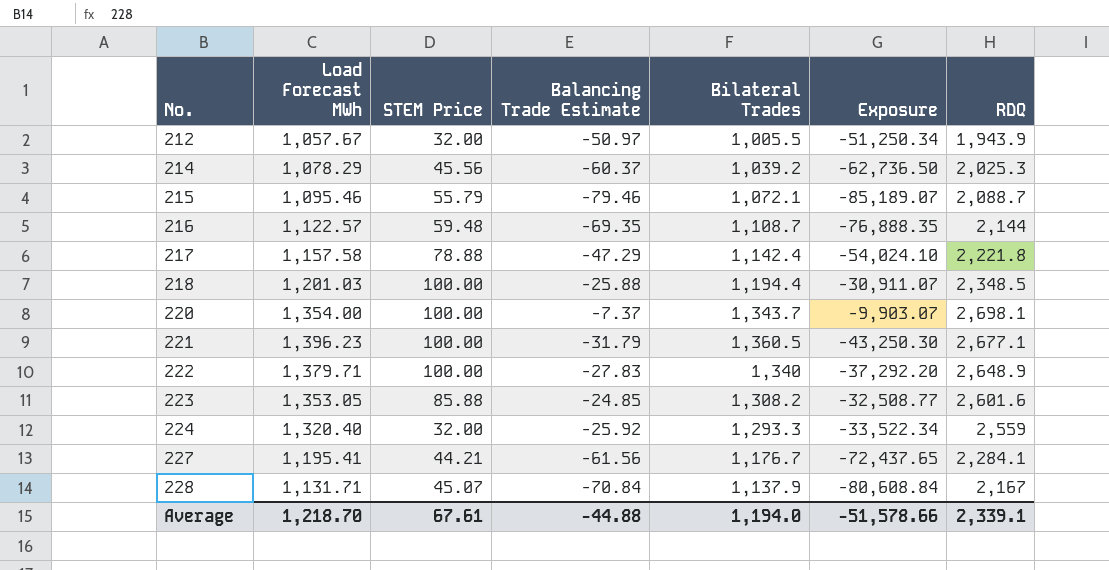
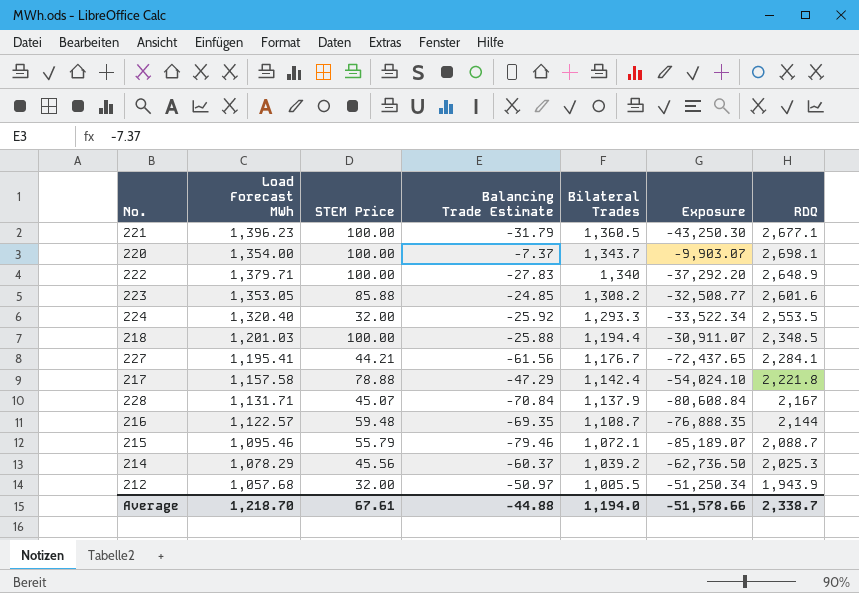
row order: No. ascending -> Bilateral Trades descending
224 | RDQ: 2,559 -> 2,553.5
212 | Load Forecast MWh: 1,057.67 -> 1,057.68
Average | RDQ: 2,339.1 -> 2,338.7

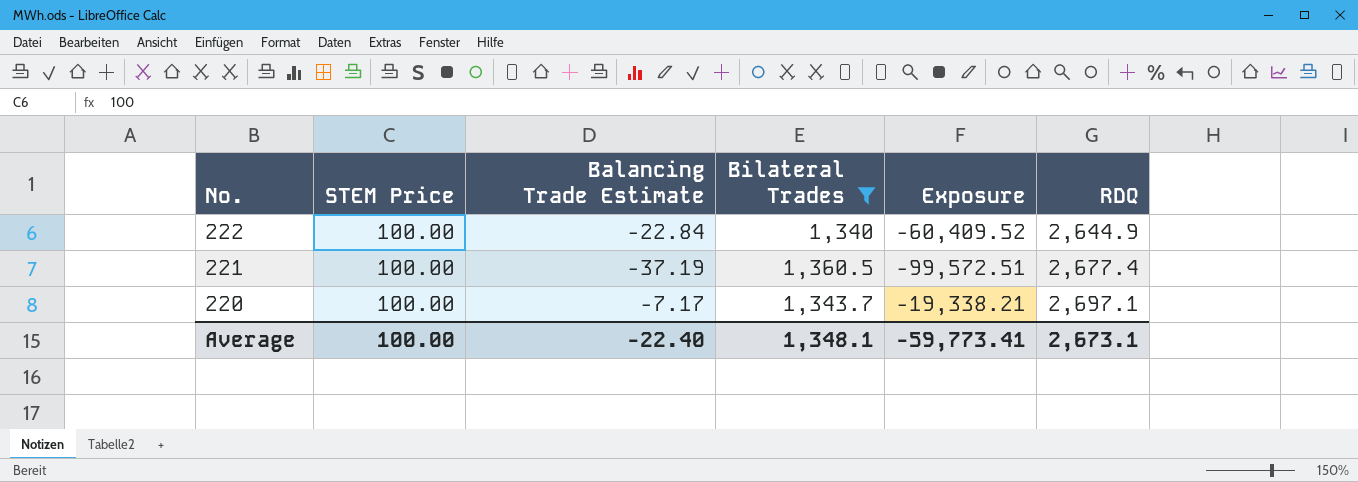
filter: none -> Bilateral Trades >= 1,340
row order: Bilateral Trades descending -> No. descending
column Load Forecast MWh | position: 2 -> none
column Exposure | formula: [Balancing Trade Estimate] * [Bilateral Trades] -> [Balancing Trade Estimate] * [RDQ]
222 | Balancing Trade Estimate: -27.83 -> -22.84
222 | RDQ: 2,648.9 -> 2,644.9
221 | Balancing Trade Estimate: -31.79 -> -37.19
221 | RDQ: 2,677.1 -> 2,677.4
220 | Balancing Trade Estimate: -7.37 -> -7.17
220 | RDQ: 2,698.1 -> 2,697.1
Average | STEM Price: 67.61 -> 100.00
Average | Balancing Trade Estimate: -44.88 -> -22.40
Average | Bilateral Trades: 1,194.0 -> 1,348.1
Average | Exposure: -51,578.66 -> -59,773.41
Average | RDQ: 2,338.7 -> 2,673.1

